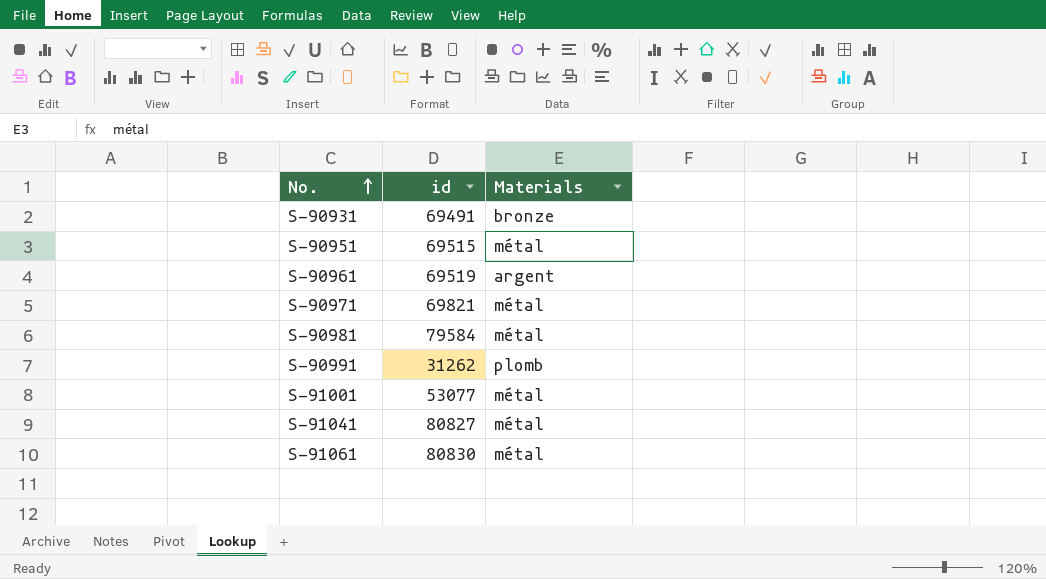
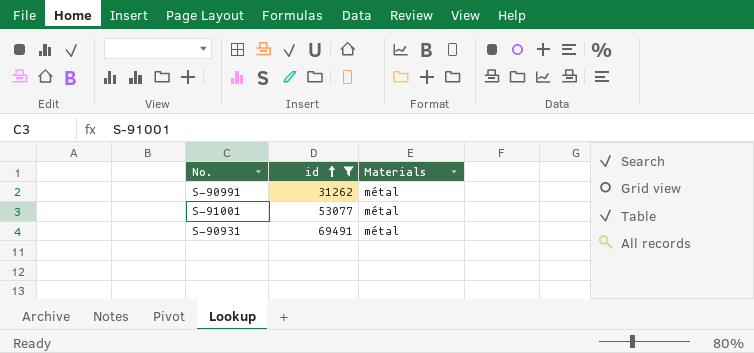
filter: none -> id <= 69491
row order: No. ascending -> id ascending
S-90991 | Materials: plomb -> métal
S-90931 | Materials: bronze -> métal

